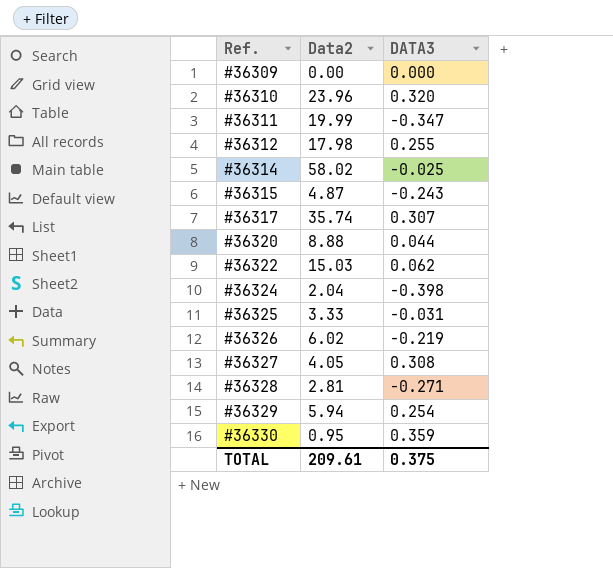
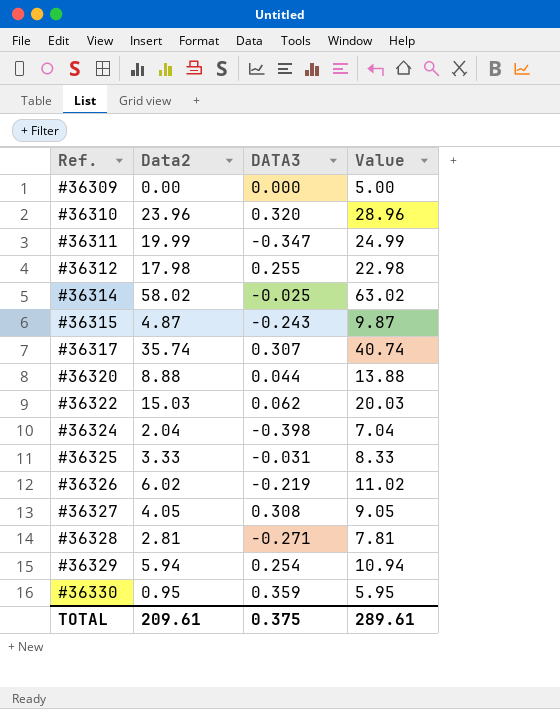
column Value | formula: none -> [Data2] + 5

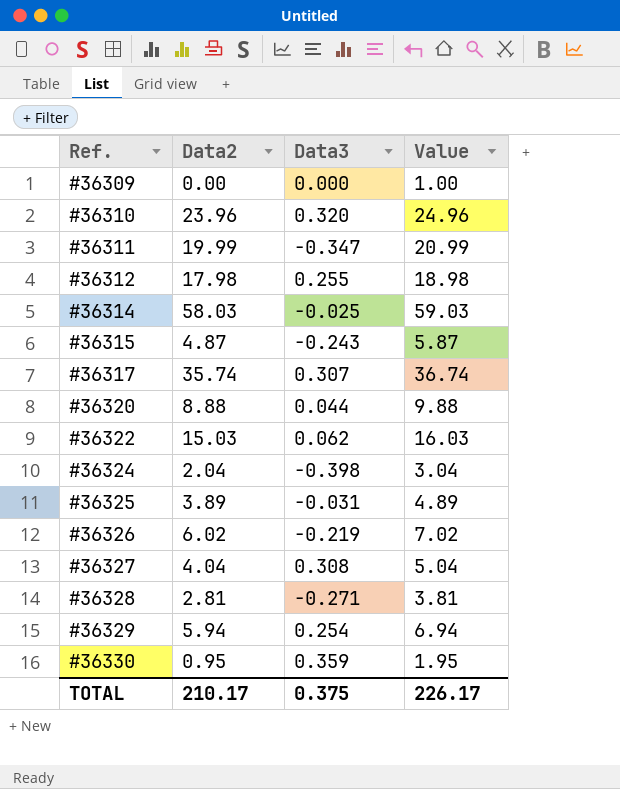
column name: DATA3 -> Data3
column Value | formula: [Data2] + 5 -> [Data2] + 1
#36314 | Data2: 58.02 -> 58.03
#36325 | Data2: 3.33 -> 3.89
#36327 | Data2: 4.05 -> 4.04
TOTAL | Data2: 209.61 -> 210.17
TOTAL | Value: 289.61 -> 226.17

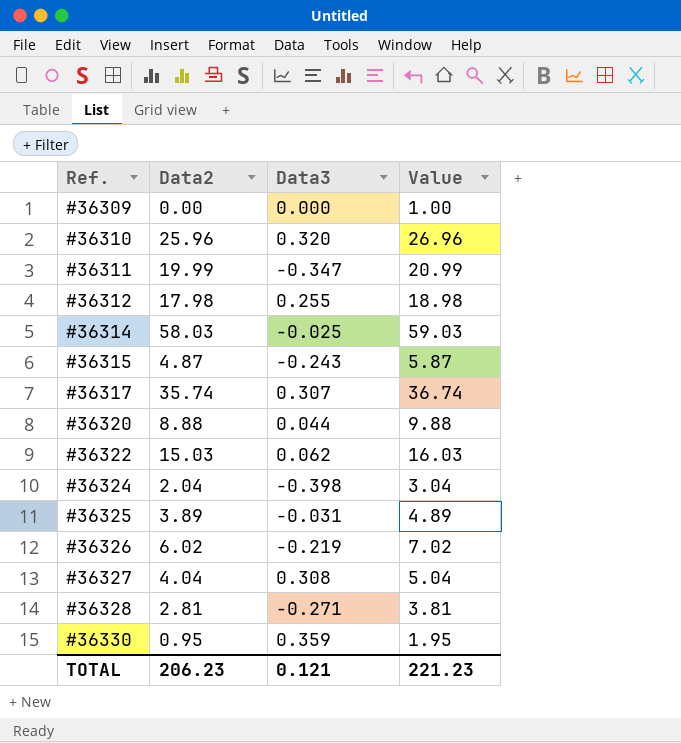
row #36329: 5.94 | 0.254 | 6.94 -> none
#36310 | Data2: 23.96 -> 25.96
#36310 | Value: 24.96 -> 26.96
TOTAL | Data2: 210.17 -> 206.23
TOTAL | Data3: 0.375 -> 0.121
TOTAL | Value: 226.17 -> 221.23

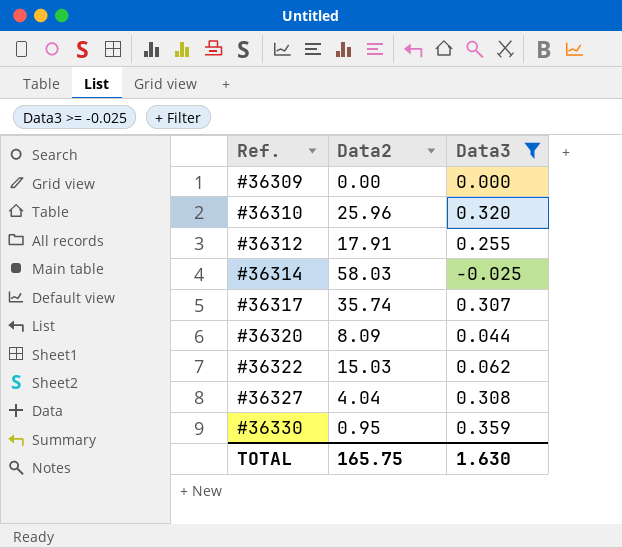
filter: none -> Data3 >= -0.025
column Value | formula: [Data2] + 1 -> none
#36312 | Data2: 17.98 -> 17.91
#36320 | Data2: 8.88 -> 8.09
TOTAL | Data2: 206.23 -> 165.75
TOTAL | Data3: 0.121 -> 1.630

